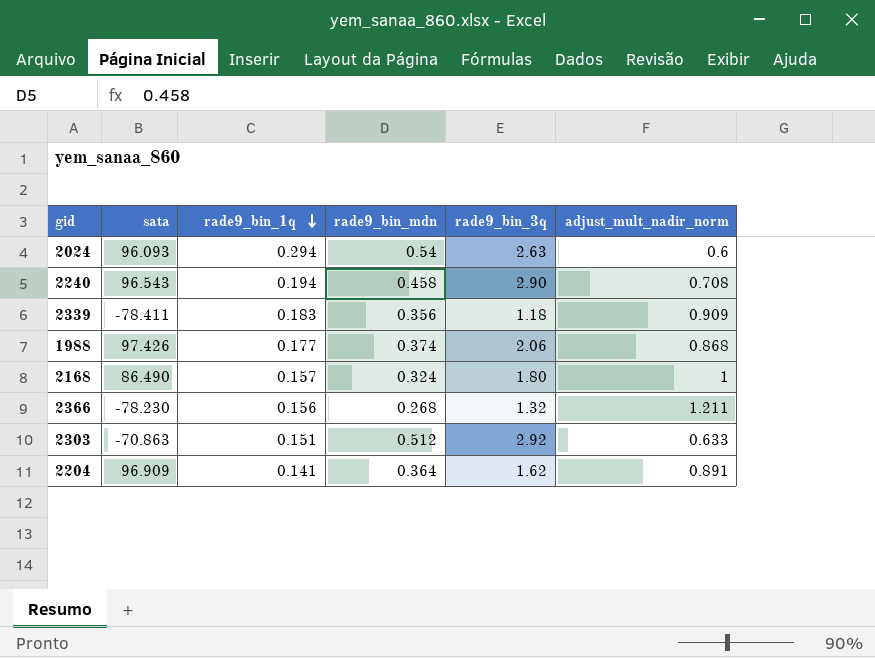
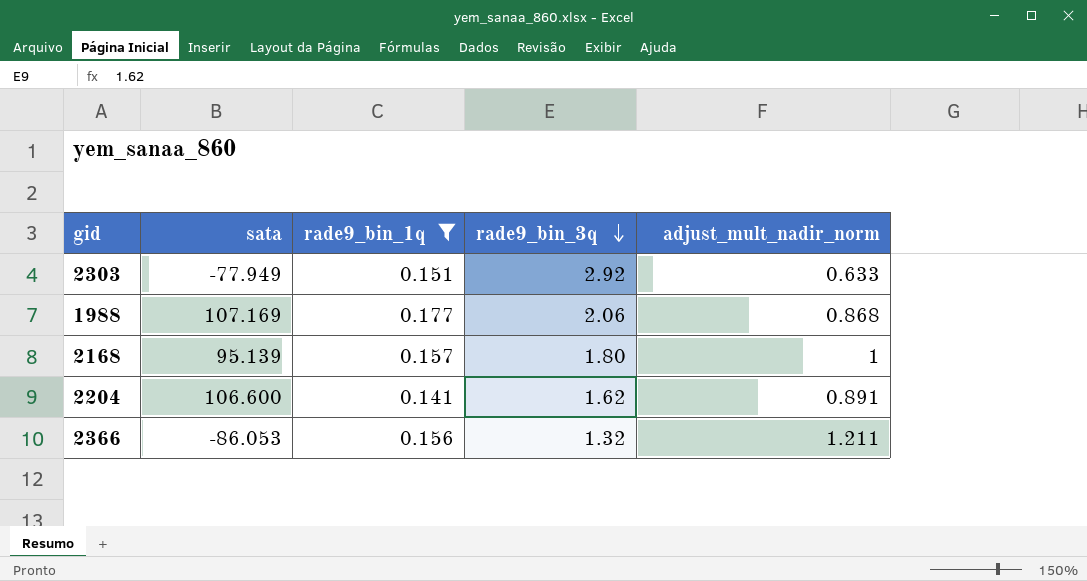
filter: none -> rade9_bin_1q <= 0.177
row order: rade9_bin_1q descending -> rade9_bin_3q descending
column rade9_bin_mdn | position: 4 -> none
2303 | sata: -70.863 -> -77.949
1988 | sata: 97.426 -> 107.169
2168 | sata: 86.490 -> 95.139
2204 | sata: 96.909 -> 106.600
2366 | sata: -78.230 -> -86.053

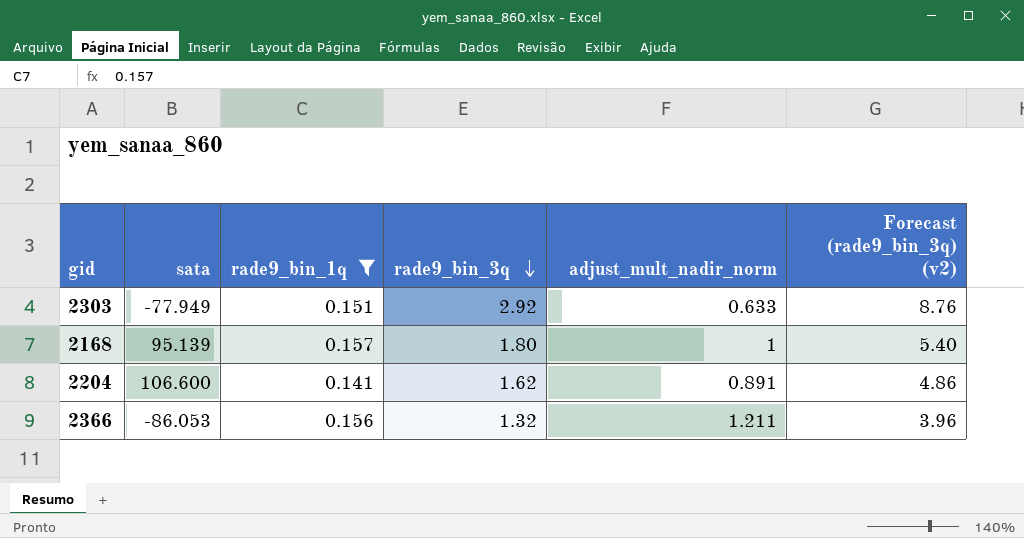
column Forecast (rade9_bin_3q) (v2) | formula: none -> [rade9_bin_3q] * 3
row 1988: 107.169 | 0.177 | 2.06 | 0.868 -> none

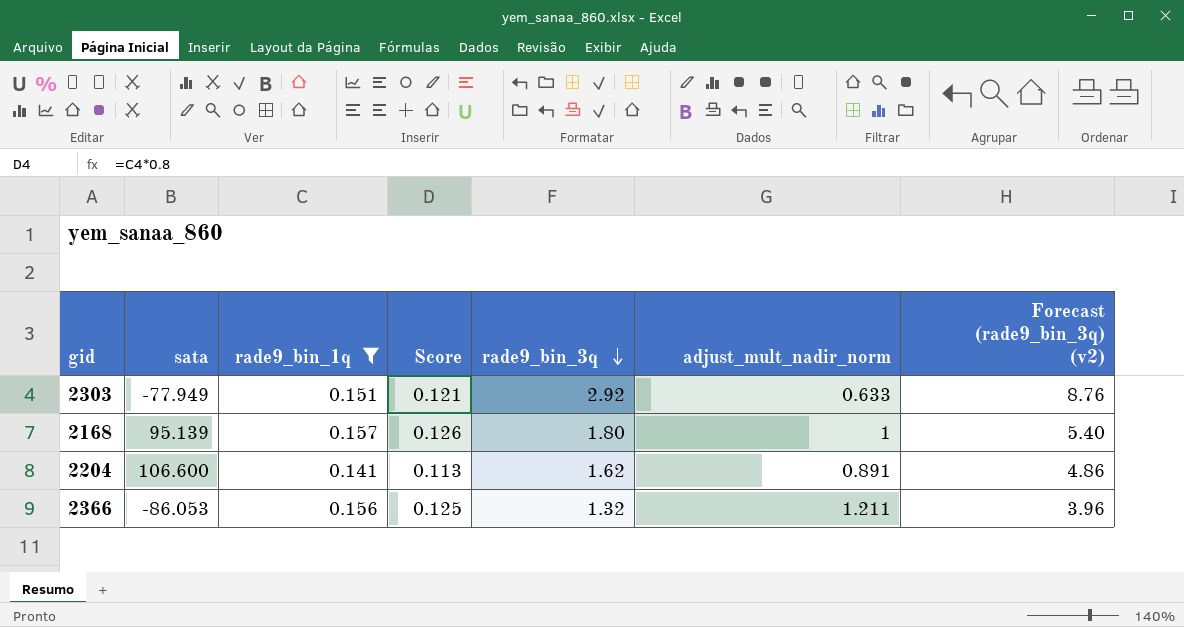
column Score | formula: none -> [rade9_bin_1q] * 0.8

